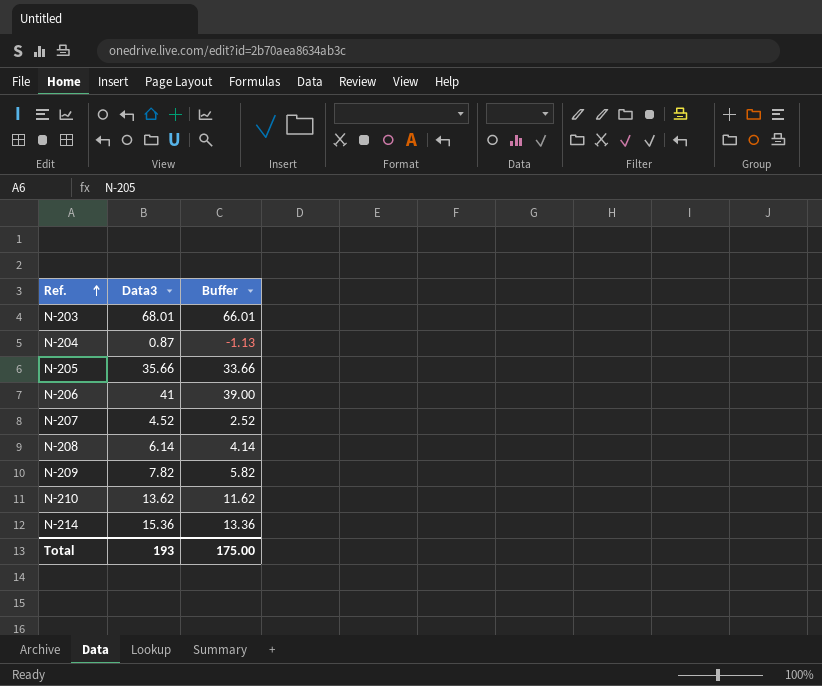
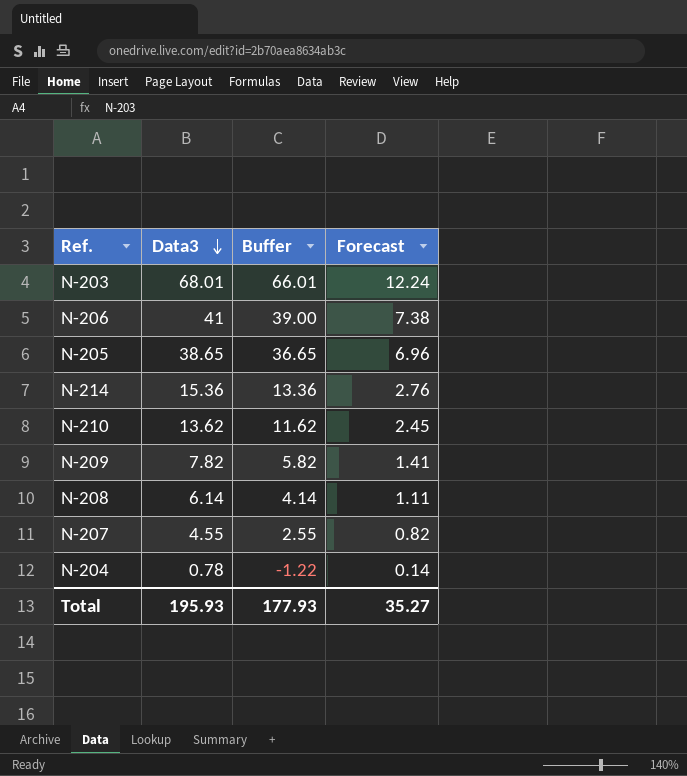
row order: Ref. ascending -> Data3 descending
column Forecast | formula: none -> [Data3] * 0.18
N-205 | Data3: 35.66 -> 38.65
N-205 | Buffer: 33.66 -> 36.65
N-207 | Data3: 4.52 -> 4.55
N-207 | Buffer: 2.52 -> 2.55
N-204 | Data3: 0.87 -> 0.78
N-204 | Buffer: -1.13 -> -1.22
Total | Data3: 193 -> 195.93
Total | Buffer: 175.00 -> 177.93

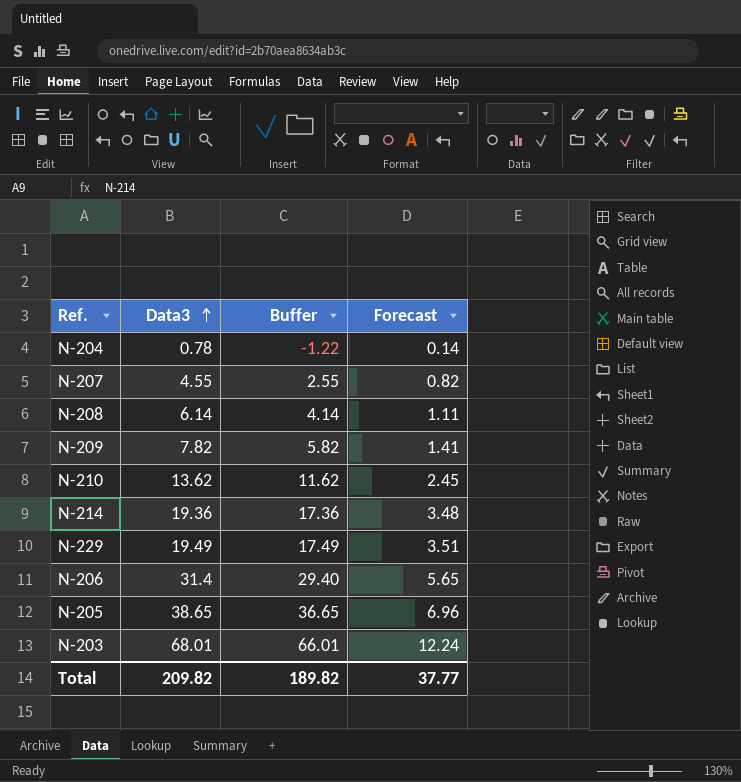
row order: Data3 descending -> Data3 ascending
N-214 | Data3: 15.36 -> 19.36
N-214 | Buffer: 13.36 -> 17.36
N-214 | Forecast: 2.76 -> 3.48
row N-229: none -> 19.49 | 17.49 | 3.51
N-206 | Data3: 41 -> 31.4
N-206 | Buffer: 39.00 -> 29.40
N-206 | Forecast: 7.38 -> 5.65
Total | Data3: 195.93 -> 209.82
Total | Buffer: 177.93 -> 189.82
Total | Forecast: 35.27 -> 37.77

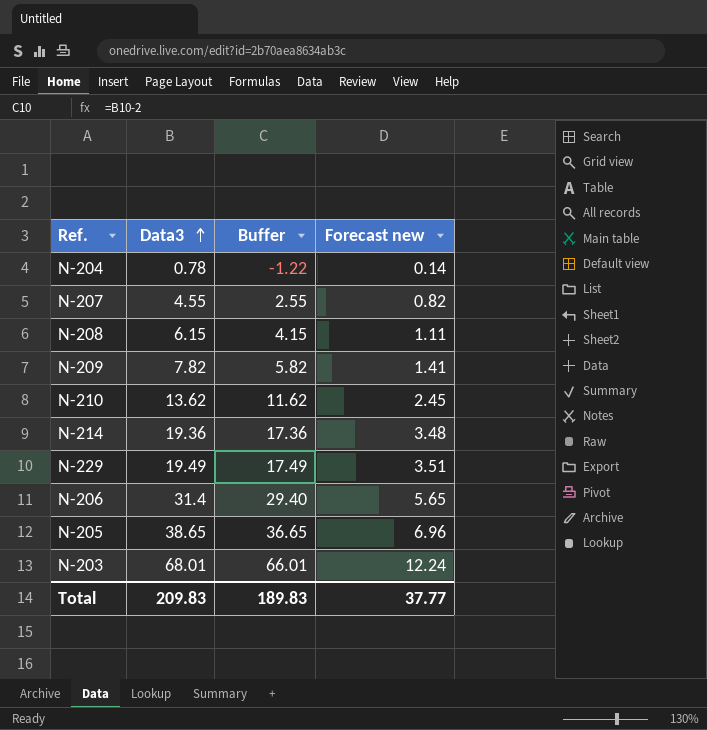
column name: Forecast -> Forecast new
N-208 | Data3: 6.14 -> 6.15
N-208 | Buffer: 4.14 -> 4.15
Total | Data3: 209.82 -> 209.83
Total | Buffer: 189.82 -> 189.83

